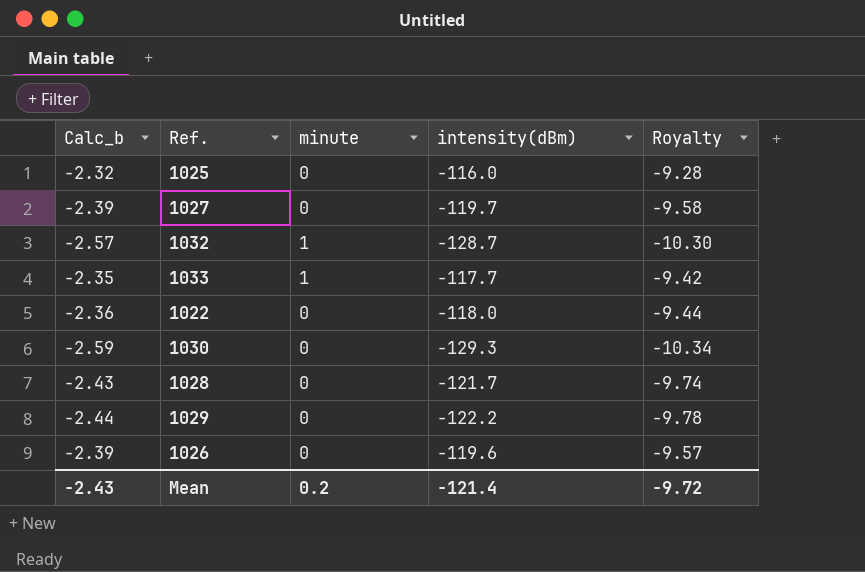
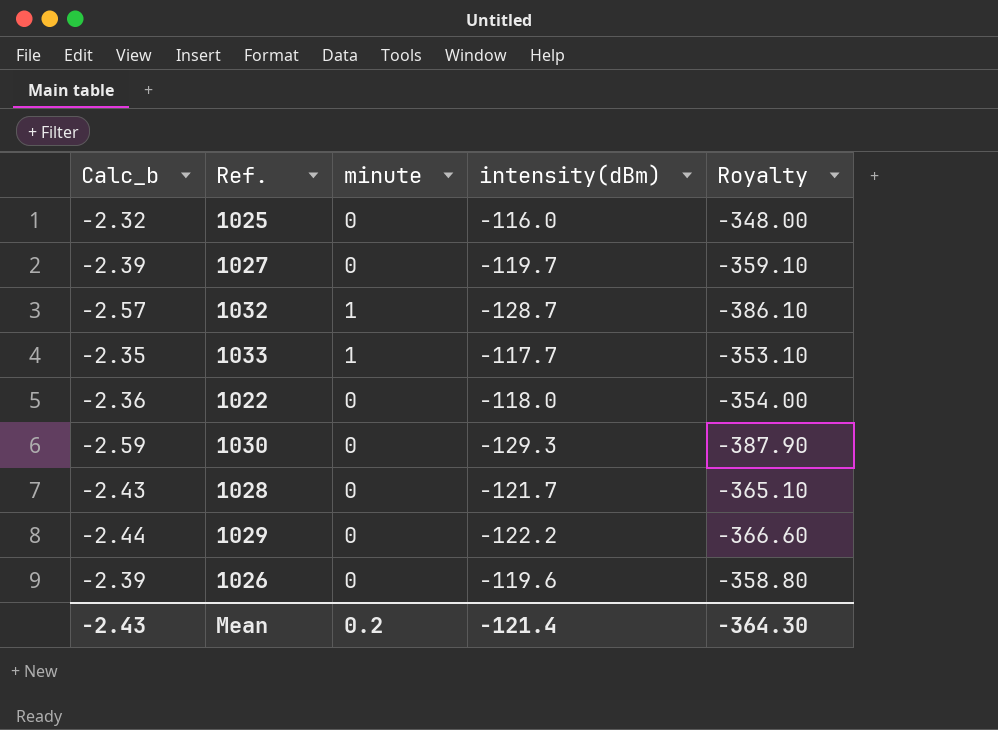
column Royalty | formula: [intensity(dBm)] * 0.08 -> [intensity(dBm)] * 3
Mean | Royalty: -9.72 -> -364.30

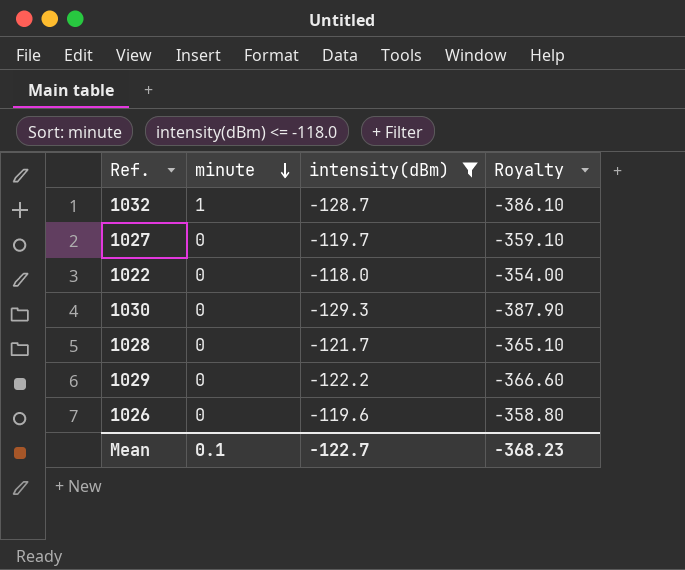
filter: none -> intensity(dBm) <= -118.0
row order: none -> minute descending
column Calc_b | formula: [intensity(dBm)] * 0.02 -> none
Mean | minute: 0.2 -> 0.1
Mean | intensity(dBm): -121.4 -> -122.7
Mean | Royalty: -364.30 -> -368.23

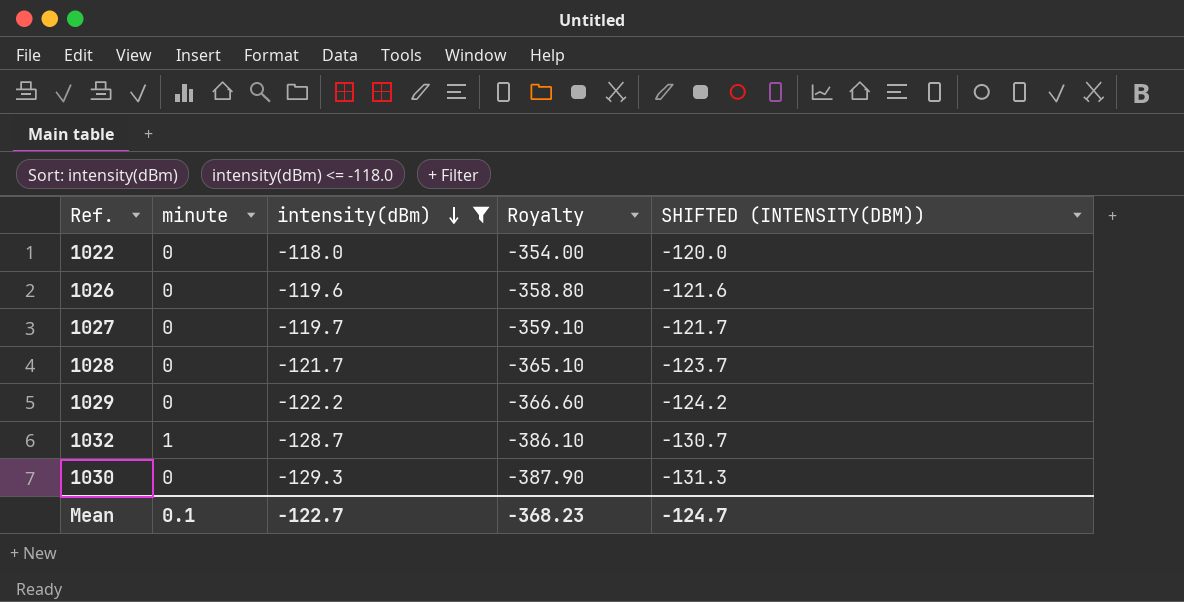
row order: minute descending -> intensity(dBm) descending
column SHIFTED (INTENSITY(DBM)) | formula: none -> [intensity(dBm)] - 2

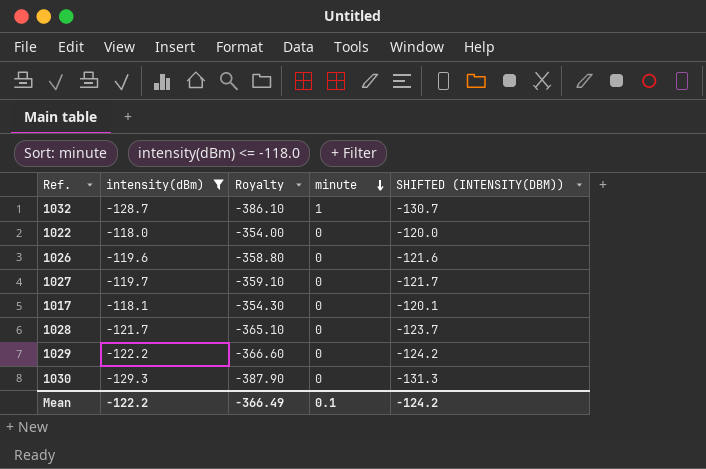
row order: intensity(dBm) descending -> minute descending
column minute | position: 2 -> 4
row 1017: none -> -118.1 | -354.30 | 0 | -120.1
Mean | intensity(dBm): -122.7 -> -122.2
Mean | Royalty: -368.23 -> -366.49
Mean | SHIFTED (INTENSITY(DBM)): -124.7 -> -124.2

